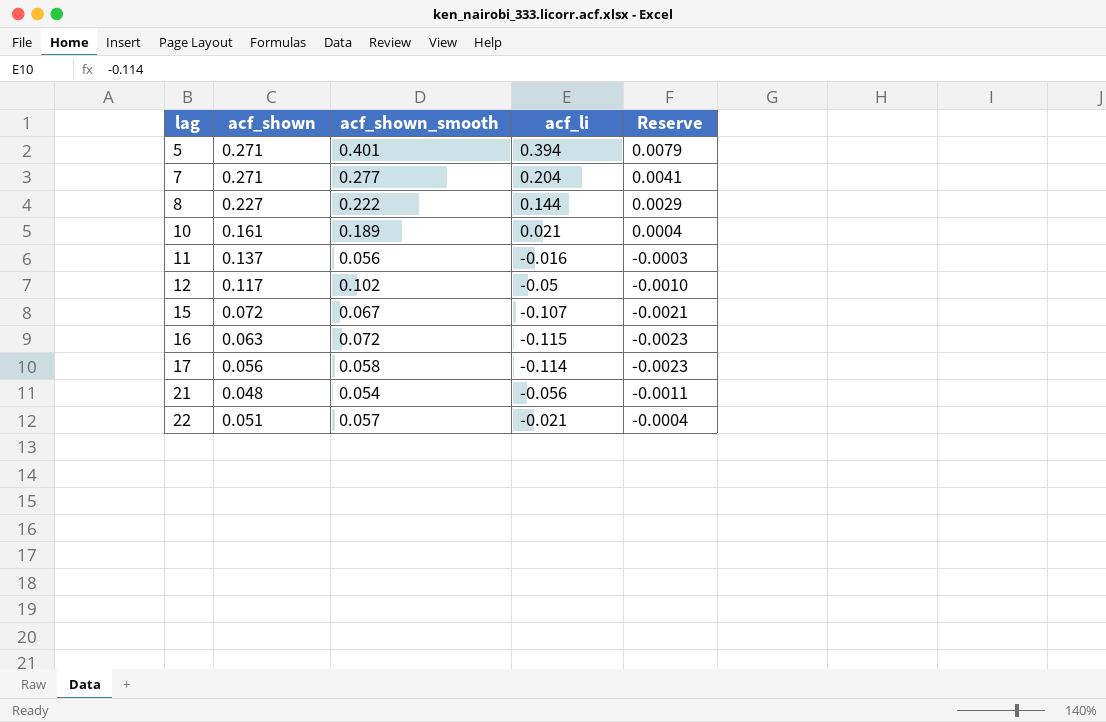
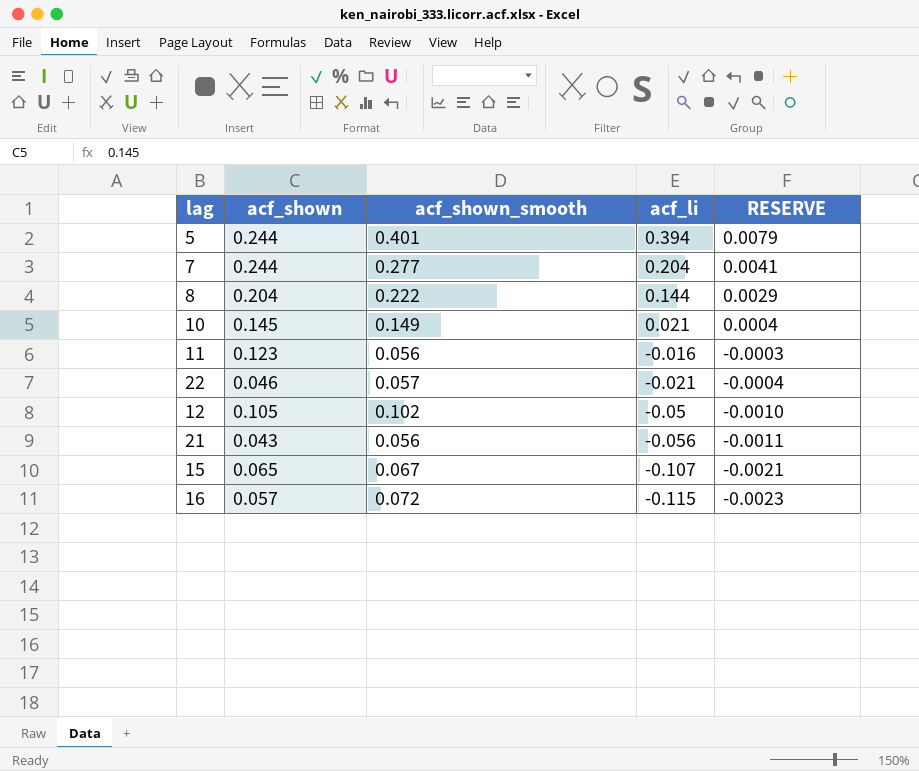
row order: lag ascending -> acf_li descending
column name: Reserve -> RESERVE
row 17: 0.056 | 0.058 | -0.114 | -0.0023 -> none
5 | acf_shown: 0.271 -> 0.244
7 | acf_shown: 0.271 -> 0.244
8 | acf_shown: 0.227 -> 0.204
10 | acf_shown: 0.161 -> 0.145
10 | acf_shown_smooth: 0.189 -> 0.149
11 | acf_shown: 0.137 -> 0.123
22 | acf_shown: 0.051 -> 0.046
12 | acf_shown: 0.117 -> 0.105
21 | acf_shown: 0.048 -> 0.043
21 | acf_shown_smooth: 0.054 -> 0.056
15 | acf_shown: 0.072 -> 0.065
16 | acf_shown: 0.063 -> 0.057

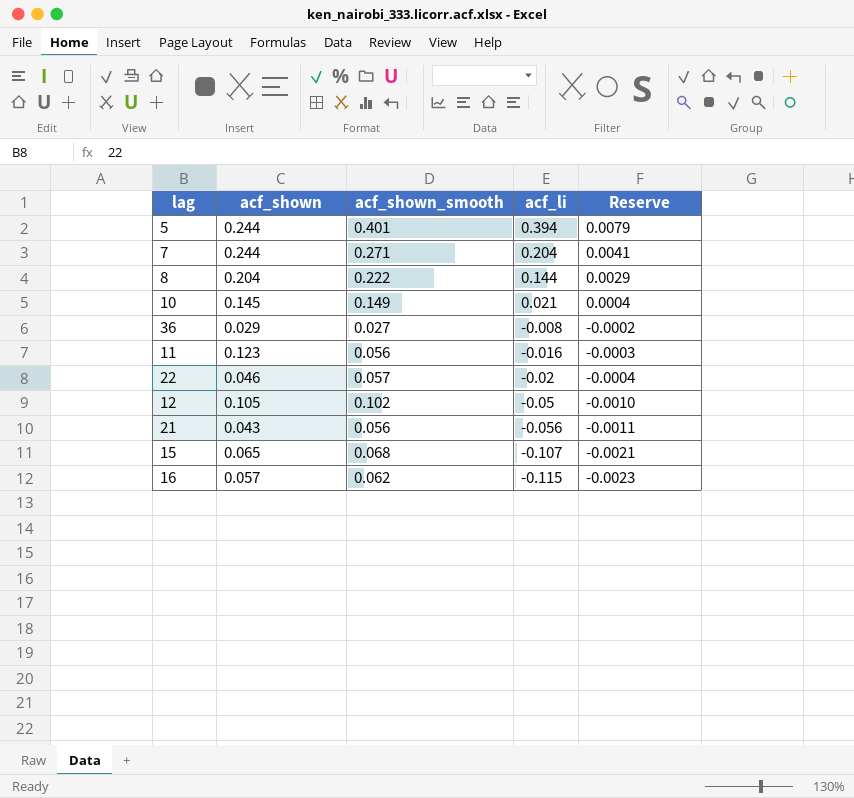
column name: RESERVE -> Reserve
7 | acf_shown_smooth: 0.277 -> 0.271
row 36: none -> 0.029 | 0.027 | -0.008 | -0.0002
22 | acf_li: -0.021 -> -0.02
15 | acf_shown_smooth: 0.067 -> 0.068
16 | acf_shown_smooth: 0.072 -> 0.062

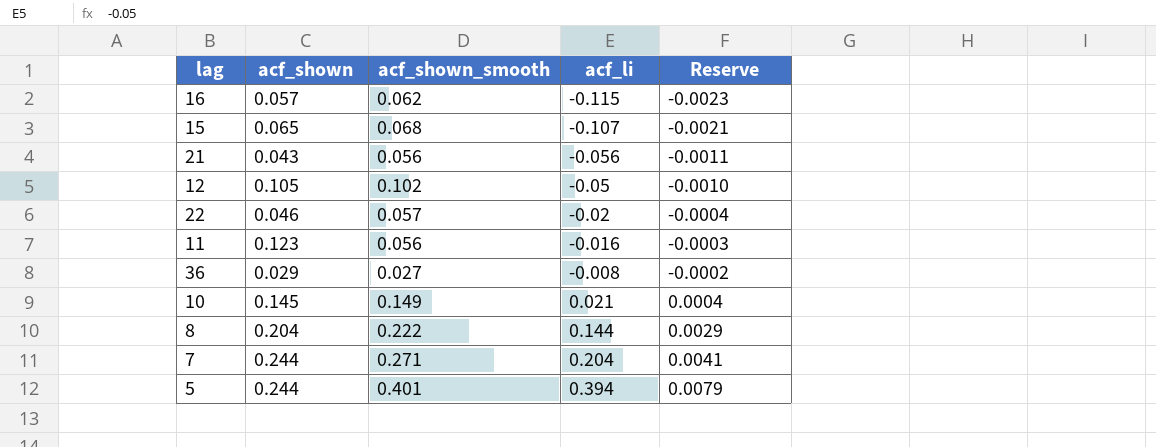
row order: acf_li descending -> acf_li ascending

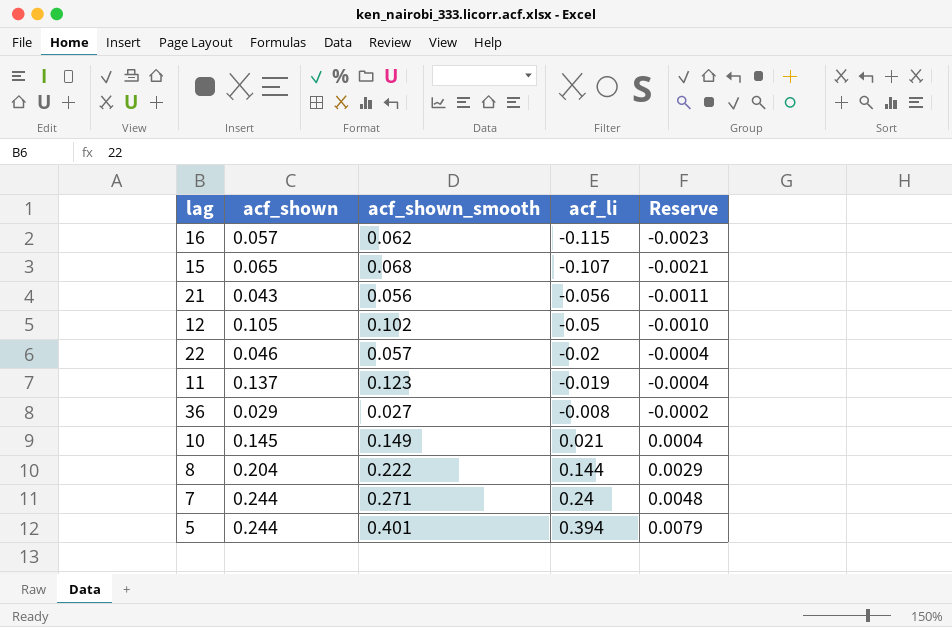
11 | acf_shown: 0.123 -> 0.137
11 | acf_shown_smooth: 0.056 -> 0.123
11 | acf_li: -0.016 -> -0.019
11 | Reserve: -0.0003 -> -0.0004
7 | acf_li: 0.204 -> 0.24
7 | Reserve: 0.0041 -> 0.0048

